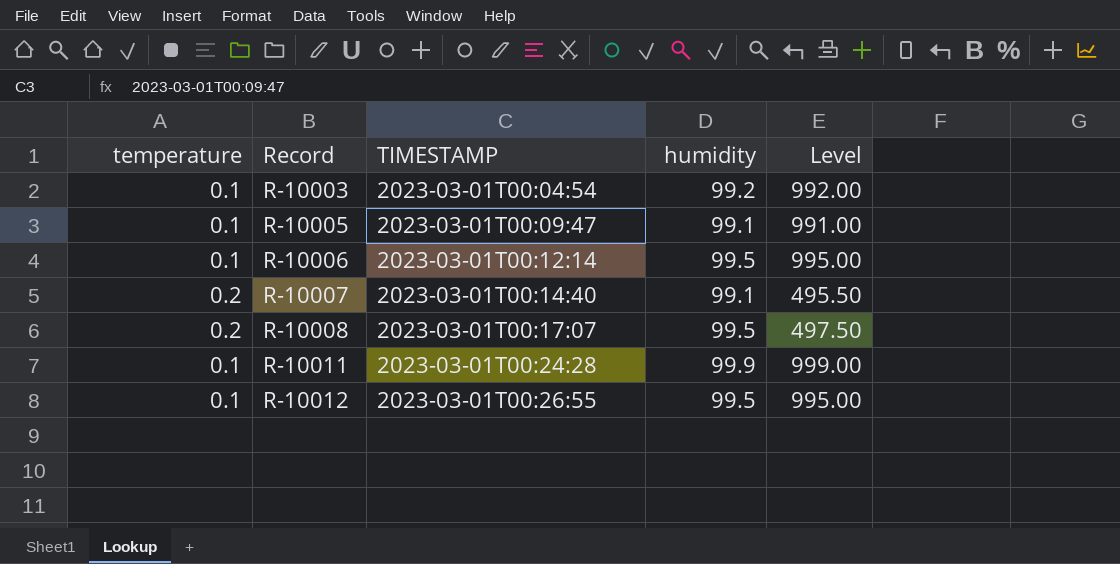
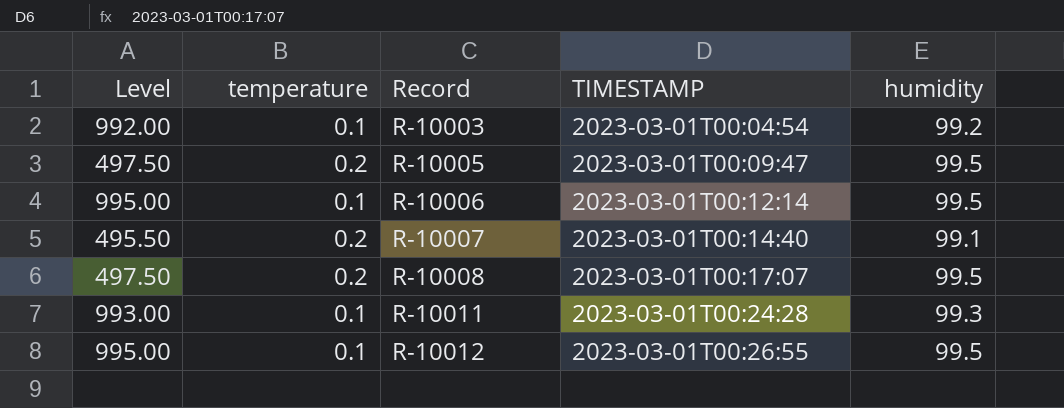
column Level | position: 5 -> 1
R-10005 | Level: 991.00 -> 497.50
R-10005 | temperature: 0.1 -> 0.2
R-10005 | humidity: 99.1 -> 99.5
R-10011 | Level: 999.00 -> 993.00
R-10011 | humidity: 99.9 -> 99.3

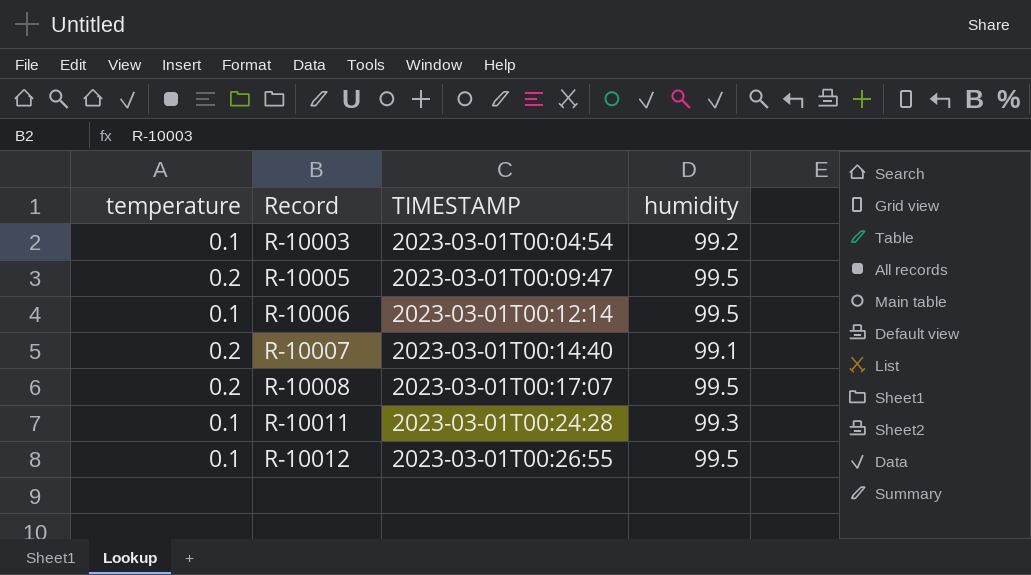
column Level | formula: [humidity] / [temperature] -> none

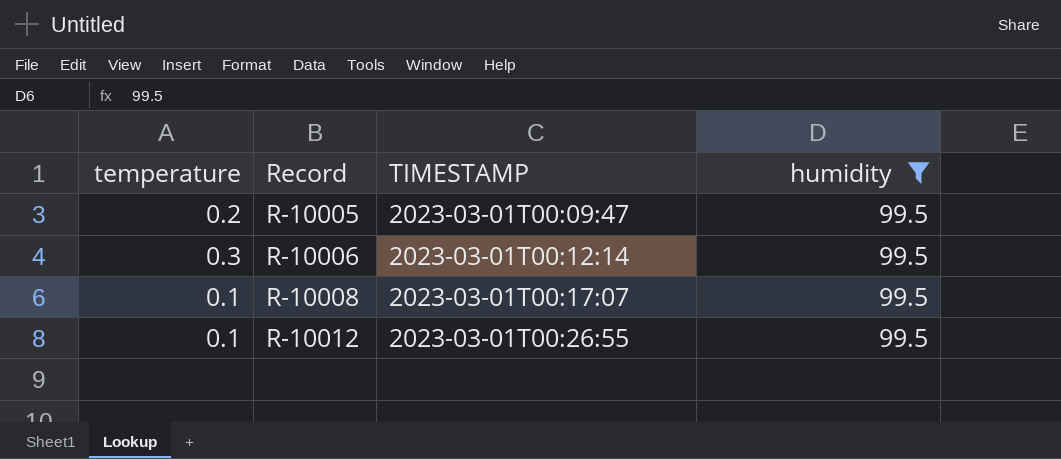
filter: none -> humidity = 99.5
R-10006 | temperature: 0.1 -> 0.3
R-10008 | temperature: 0.2 -> 0.1

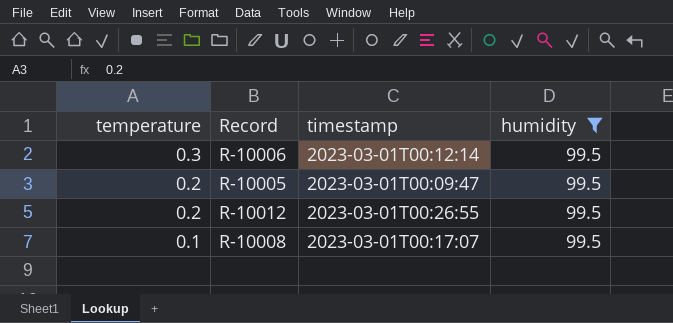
row order: Record ascending -> temperature descending
column name: TIMESTAMP -> timestamp
R-10012 | temperature: 0.1 -> 0.2

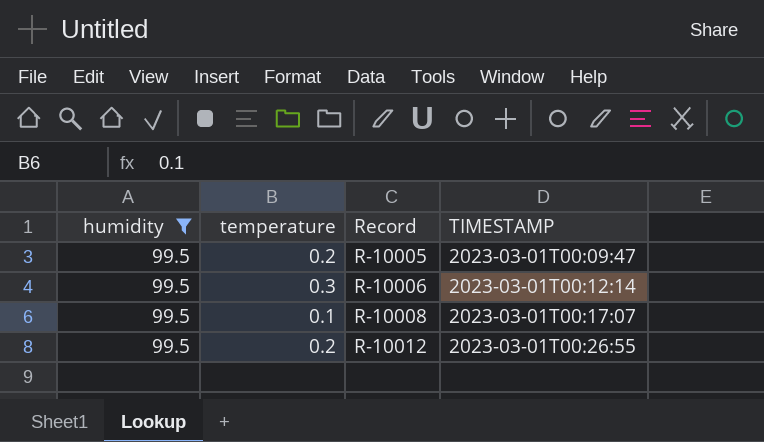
row order: temperature descending -> Record ascending
column humidity | position: 4 -> 1
column name: timestamp -> TIMESTAMP

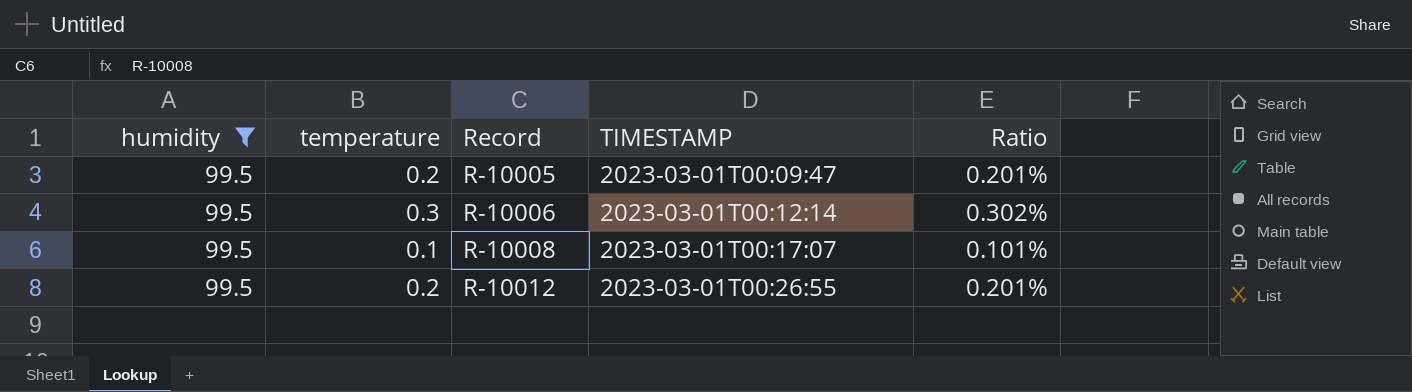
column Ratio | formula: none -> [temperature] / [humidity]

